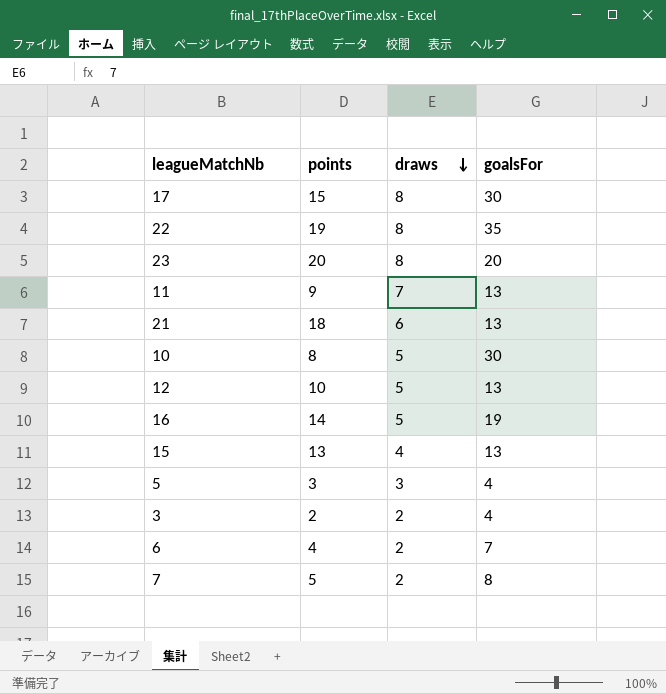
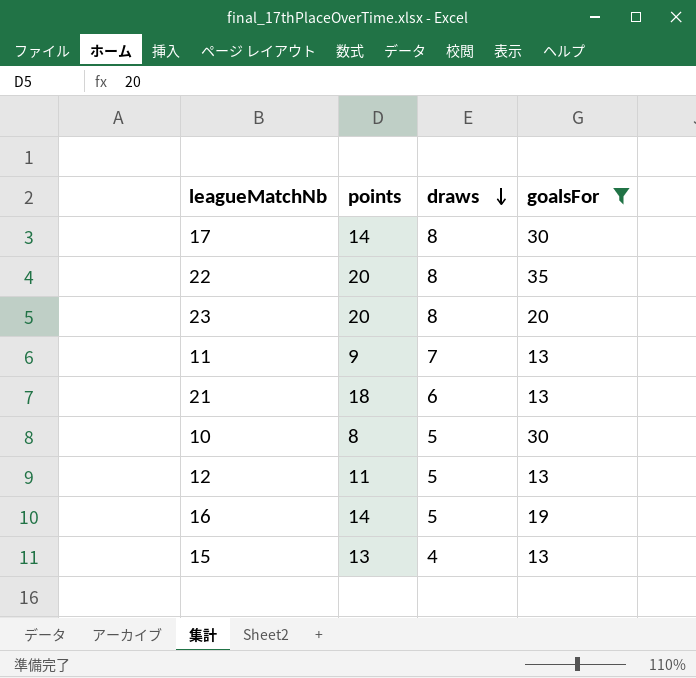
filter: none -> goalsFor >= 13
17 | points: 15 -> 14
22 | points: 19 -> 20
12 | points: 10 -> 11

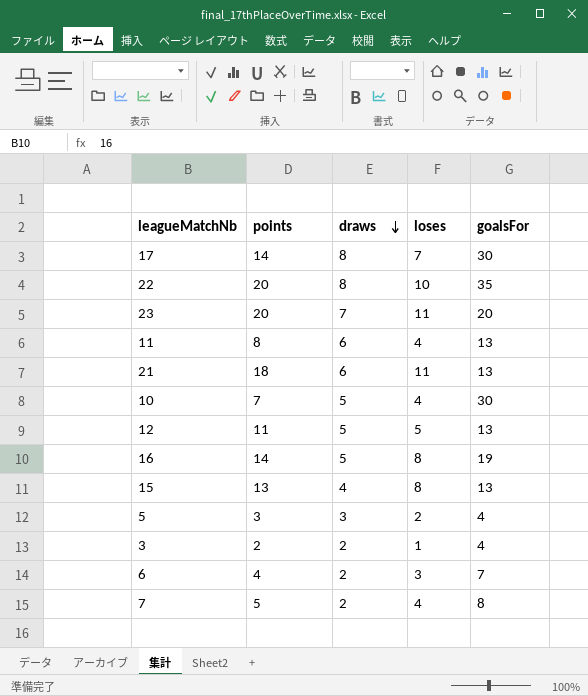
filter: goalsFor >= 13 -> none
column loses | position: none -> 4
23 | draws: 8 -> 7
11 | points: 9 -> 8
11 | draws: 7 -> 6
10 | points: 8 -> 7

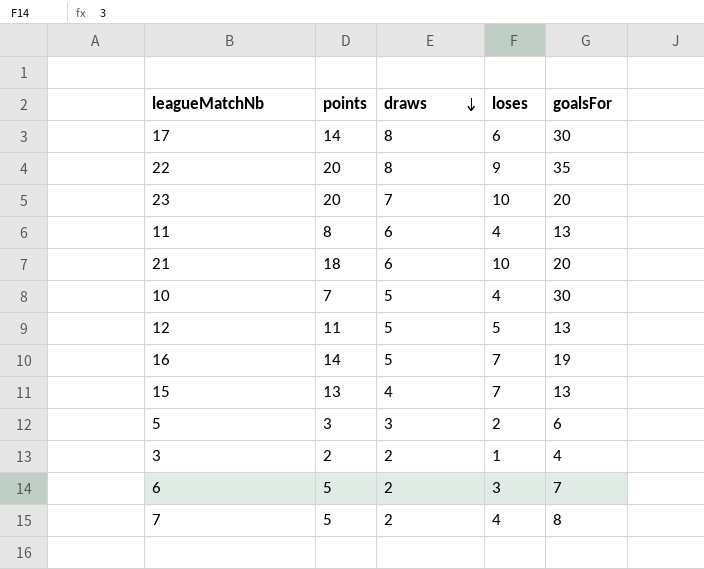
17 | loses: 7 -> 6
22 | loses: 10 -> 9
23 | loses: 11 -> 10
21 | loses: 11 -> 10
21 | goalsFor: 13 -> 20
16 | loses: 8 -> 7
15 | loses: 8 -> 7
5 | goalsFor: 4 -> 6
6 | points: 4 -> 5

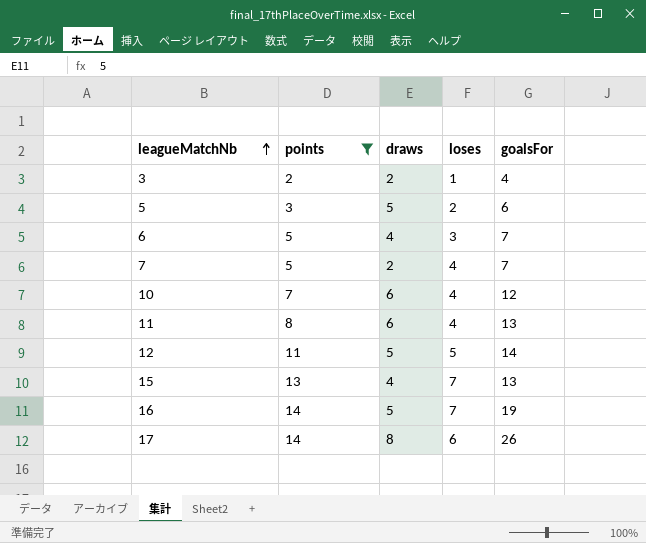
filter: none -> points <= 14
row order: draws descending -> leagueMatchNb ascending
5 | draws: 3 -> 5
6 | draws: 2 -> 4
7 | goalsFor: 8 -> 7
10 | draws: 5 -> 6
10 | goalsFor: 30 -> 12
12 | goalsFor: 13 -> 14
17 | goalsFor: 30 -> 26

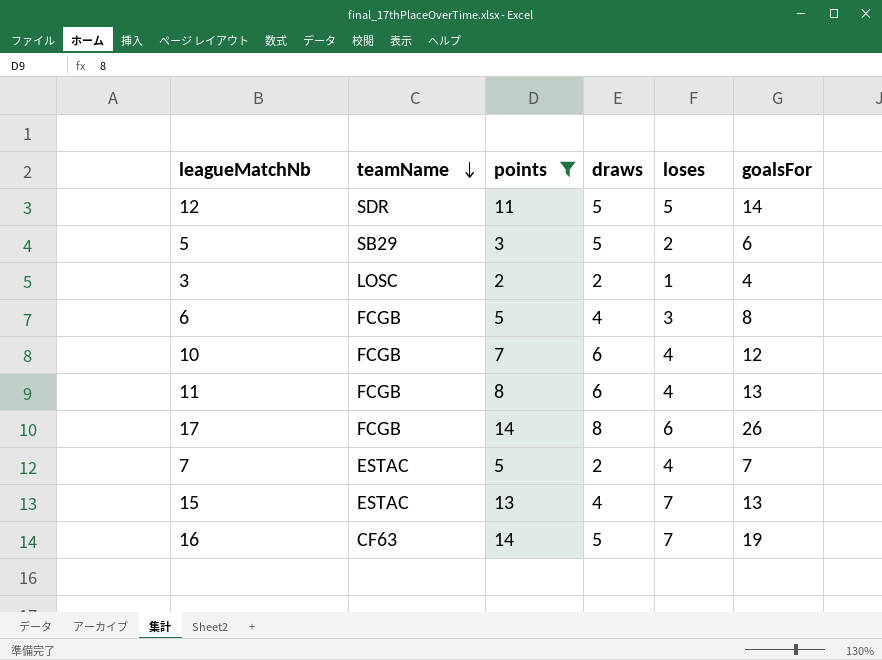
row order: leagueMatchNb ascending -> teamName descending
column teamName | position: none -> 2
6 | goalsFor: 7 -> 8

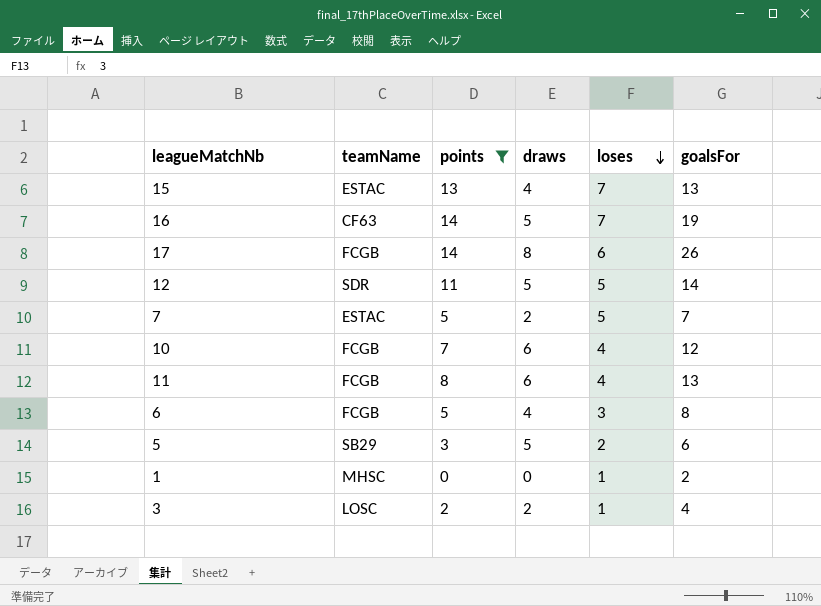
row order: teamName descending -> loses descending
7 | loses: 4 -> 5
row 1: none -> MHSC | 0 | 0 | 1 | 2

